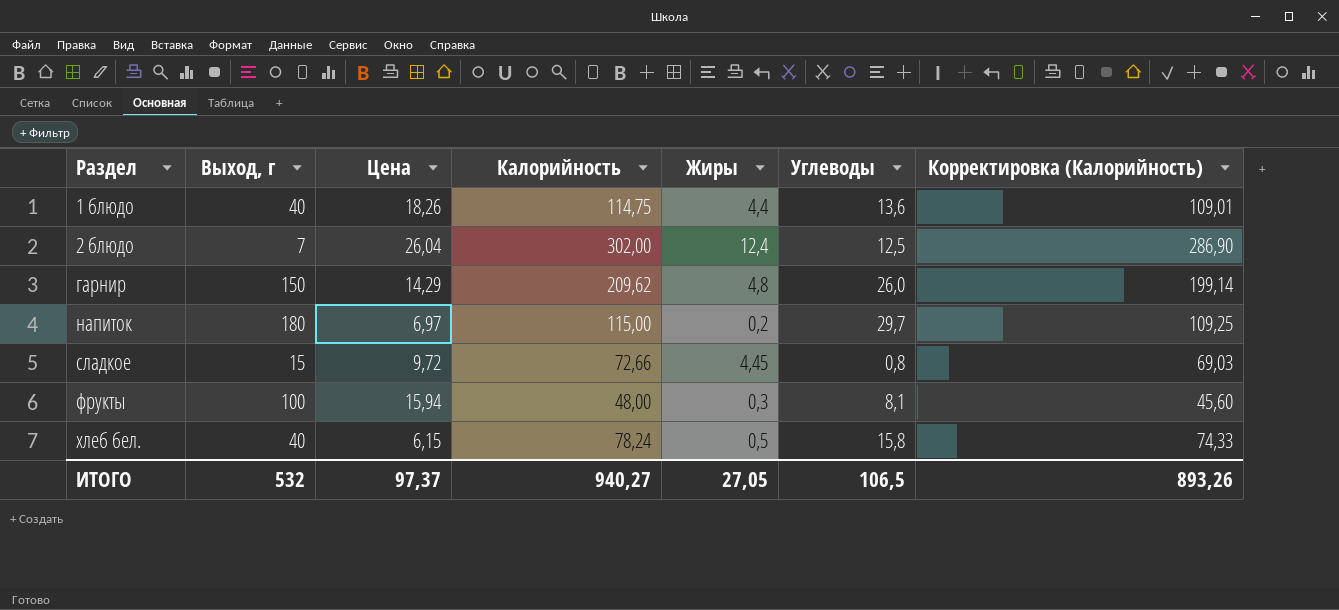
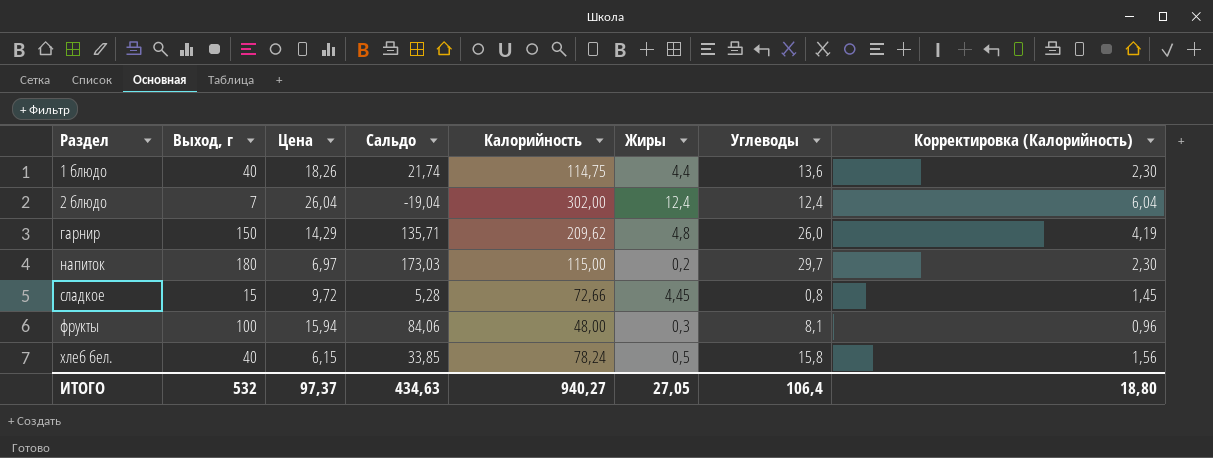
column Сальдо | formula: none -> [Выход, г] - [Цена]
column Корректировка (Калорийность) | formula: [Калорийность] * 0,95 -> [Калорийность] * 0,02
2 блюдо | Углеводы: 12,5 -> 12,4
ИТОГО | Углеводы: 106,5 -> 106,4
ИТОГО | Корректировка (Калорийность): 893,26 -> 18,80

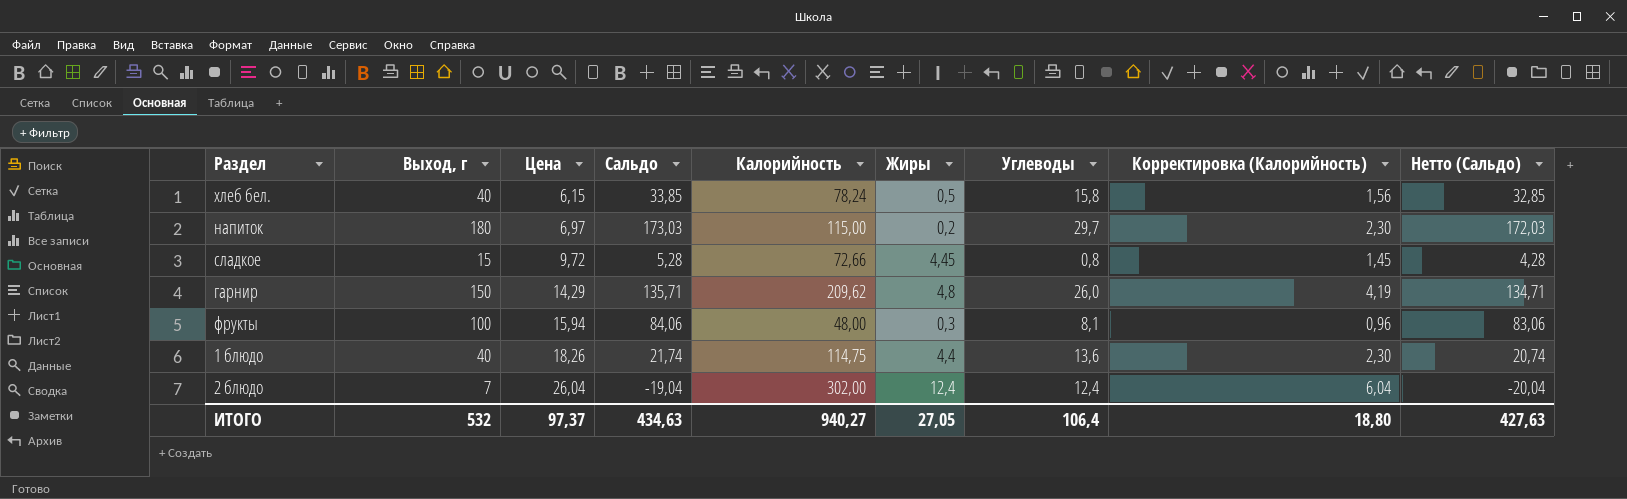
row order: Раздел ascending -> Цена ascending
column Нетто (Сальдо) | formula: none -> [Сальдо] - 1

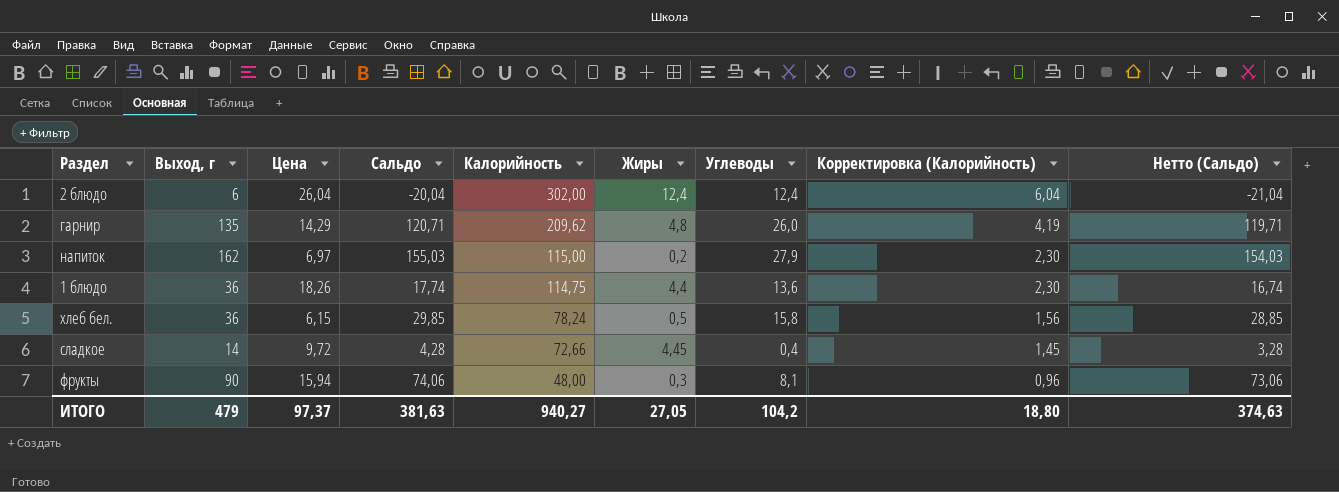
row order: Цена ascending -> Калорийность descending
2 блюдо | Выход, г: 7 -> 6
2 блюдо | Сальдо: -19,04 -> -20,04
2 блюдо | Нетто (Сальдо): -20,04 -> -21,04
гарнир | Выход, г: 150 -> 135
гарнир | Сальдо: 135,71 -> 120,71
гарнир | Нетто (Сальдо): 134,71 -> 119,71
напиток | Выход, г: 180 -> 162
напиток | Сальдо: 173,03 -> 155,03
напиток | Углеводы: 29,7 -> 27,9
напиток | Нетто (Сальдо): 172,03 -> 154,03
1 блюдо | Выход, г: 40 -> 36
1 блюдо | Сальдо: 21,74 -> 17,74
1 блюдо | Нетто (Сальдо): 20,74 -> 16,74
хлеб бел. | Выход, г: 40 -> 36
хлеб бел. | Сальдо: 33,85 -> 29,85
хлеб бел. | Нетто (Сальдо): 32,85 -> 28,85
сладкое | Выход, г: 15 -> 14
сладкое | Сальдо: 5,28 -> 4,28
сладкое | Углеводы: 0,8 -> 0,4
сладкое | Нетто (Сальдо): 4,28 -> 3,28
фрукты | Выход, г: 100 -> 90
фрукты | Сальдо: 84,06 -> 74,06
фрукты | Нетто (Сальдо): 83,06 -> 73,06
ИТОГО | Выход, г: 532 -> 479
ИТОГО | Сальдо: 434,63 -> 381,63
ИТОГО | Углеводы: 106,4 -> 104,2
ИТОГО | Нетто (Сальдо): 427,63 -> 374,63

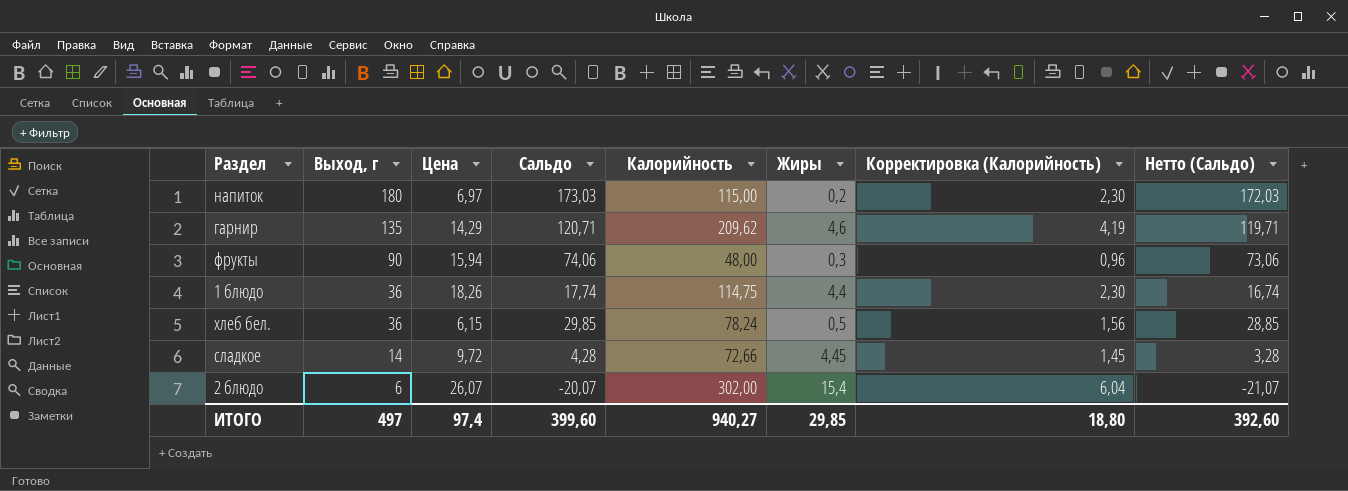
row order: Калорийность descending -> Выход, г descending
column Углеводы | position: 7 -> none
напиток | Выход, г: 162 -> 180
напиток | Сальдо: 155,03 -> 173,03
напиток | Нетто (Сальдо): 154,03 -> 172,03
гарнир | Жиры: 4,8 -> 4,6
2 блюдо | Цена: 26,04 -> 26,07
2 блюдо | Сальдо: -20,04 -> -20,07
2 блюдо | Жиры: 12,4 -> 15,4
2 блюдо | Нетто (Сальдо): -21,04 -> -21,07
ИТОГО | Выход, г: 479 -> 497
ИТОГО | Цена: 97,37 -> 97,4
ИТОГО | Сальдо: 381,63 -> 399,60
ИТОГО | Жиры: 27,05 -> 29,85
ИТОГО | Нетто (Сальдо): 374,63 -> 392,60

